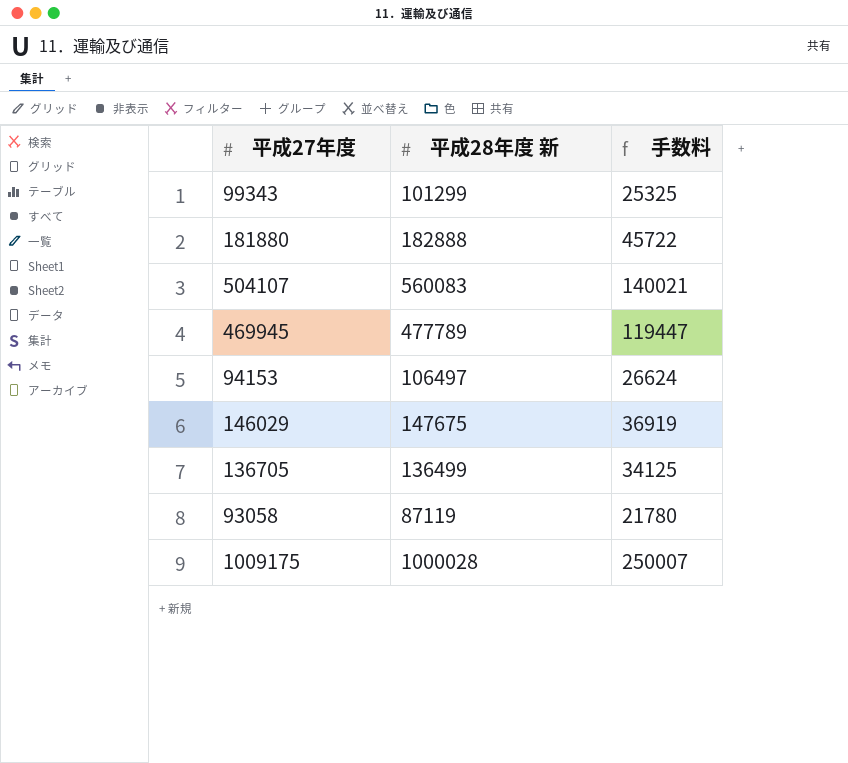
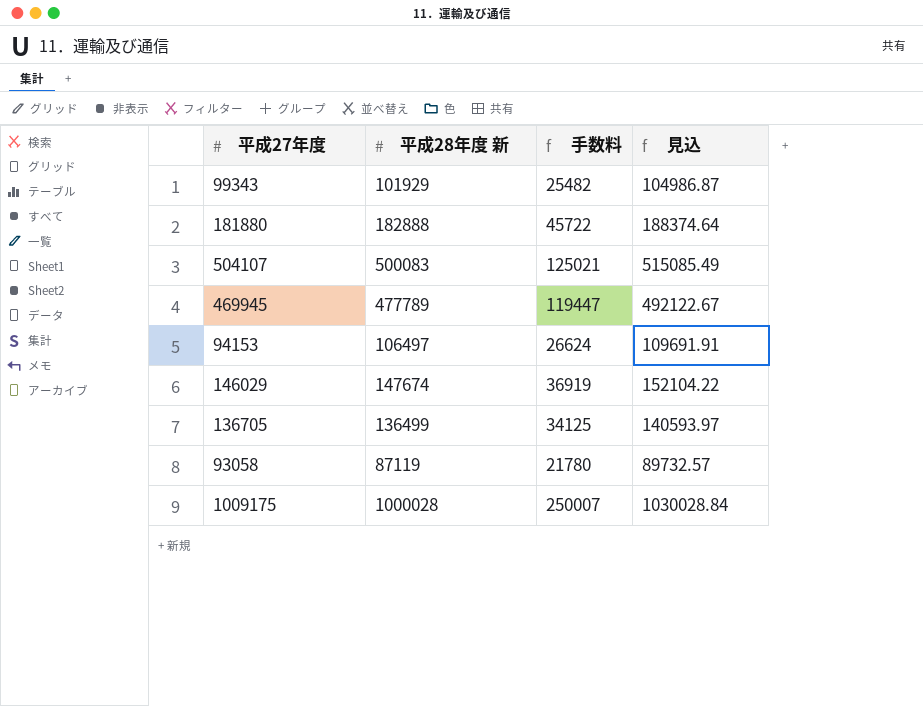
column 見込 | formula: none -> [平成28年度 新] * 1.03
99343 | 平成28年度 新: 101299 -> 101929
99343 | 手数料: 25325 -> 25482
504107 | 平成28年度 新: 560083 -> 500083
504107 | 手数料: 140021 -> 125021
146029 | 平成28年度 新: 147675 -> 147674

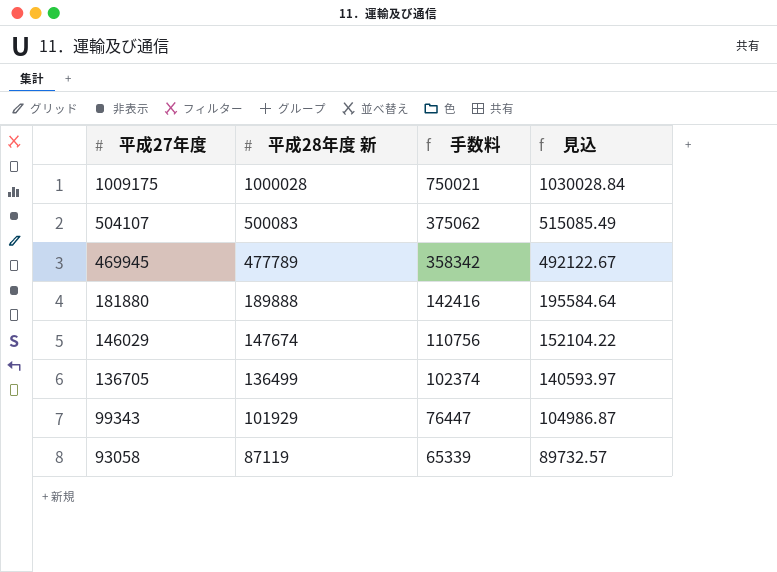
row order: none -> 平成27年度 descending
column 手数料 | formula: [平成28年度 新] * 0.25 -> [平成28年度 新] * 0.75
row 94153: 106497 | 26624 | 109691.91 -> none
181880 | 平成28年度 新: 182888 -> 189888
181880 | 見込: 188374.64 -> 195584.64

